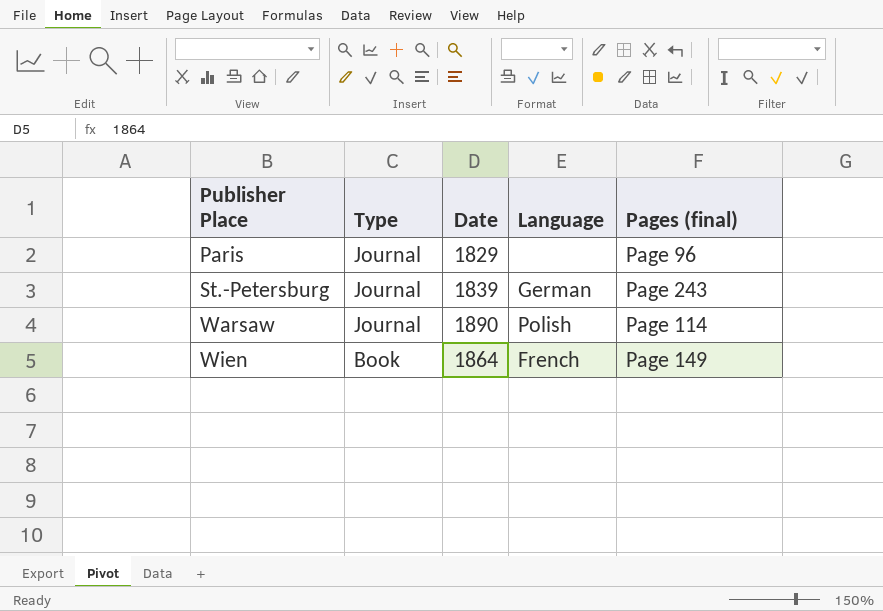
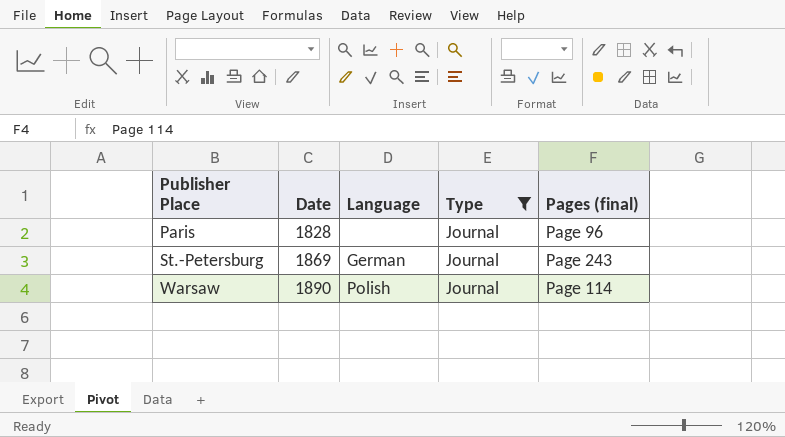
filter: none -> Type = Journal
column Type | position: 2 -> 4
Paris | Date: 1829 -> 1828
St.-Petersburg | Date: 1839 -> 1869

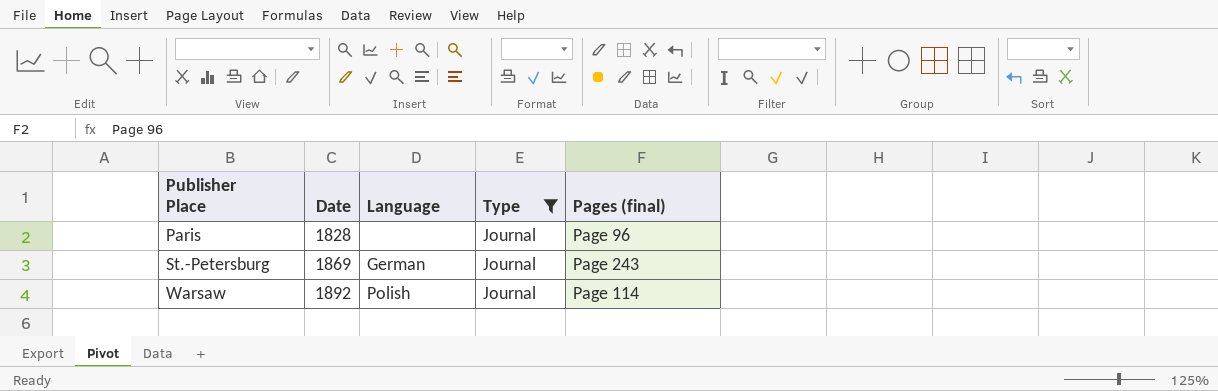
Warsaw | Date: 1890 -> 1892

